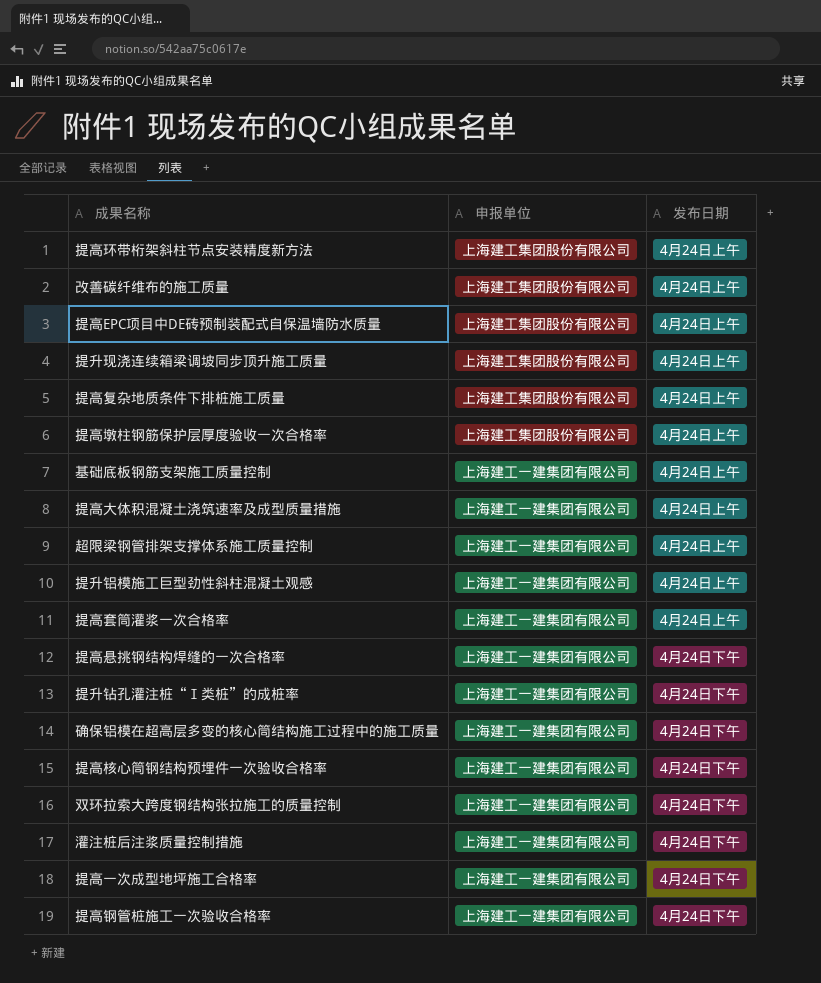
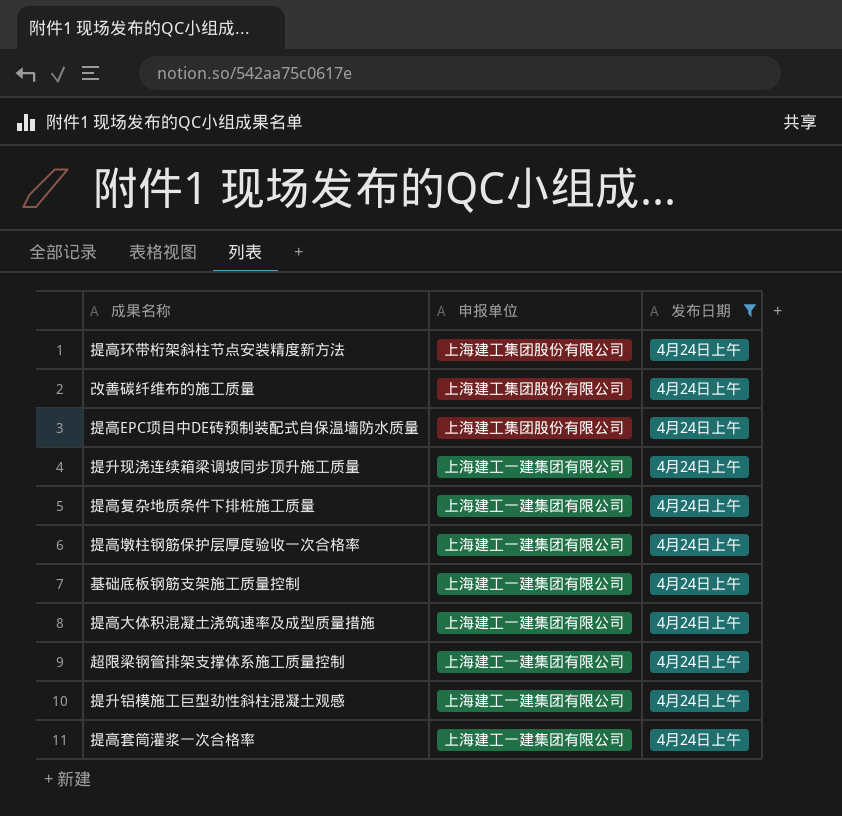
filter: none -> 发布日期 = 4月24日上午
提升现浇连续箱梁调坡同步顶升施工质量 | 申报单位: 上海建工集团股份有限公司 -> 上海建工一建集团有限公司
提高复杂地质条件下排桩施工质量 | 申报单位: 上海建工集团股份有限公司 -> 上海建工一建集团有限公司
提高墩柱钢筋保护层厚度验收一次合格率 | 申报单位: 上海建工集团股份有限公司 -> 上海建工一建集团有限公司

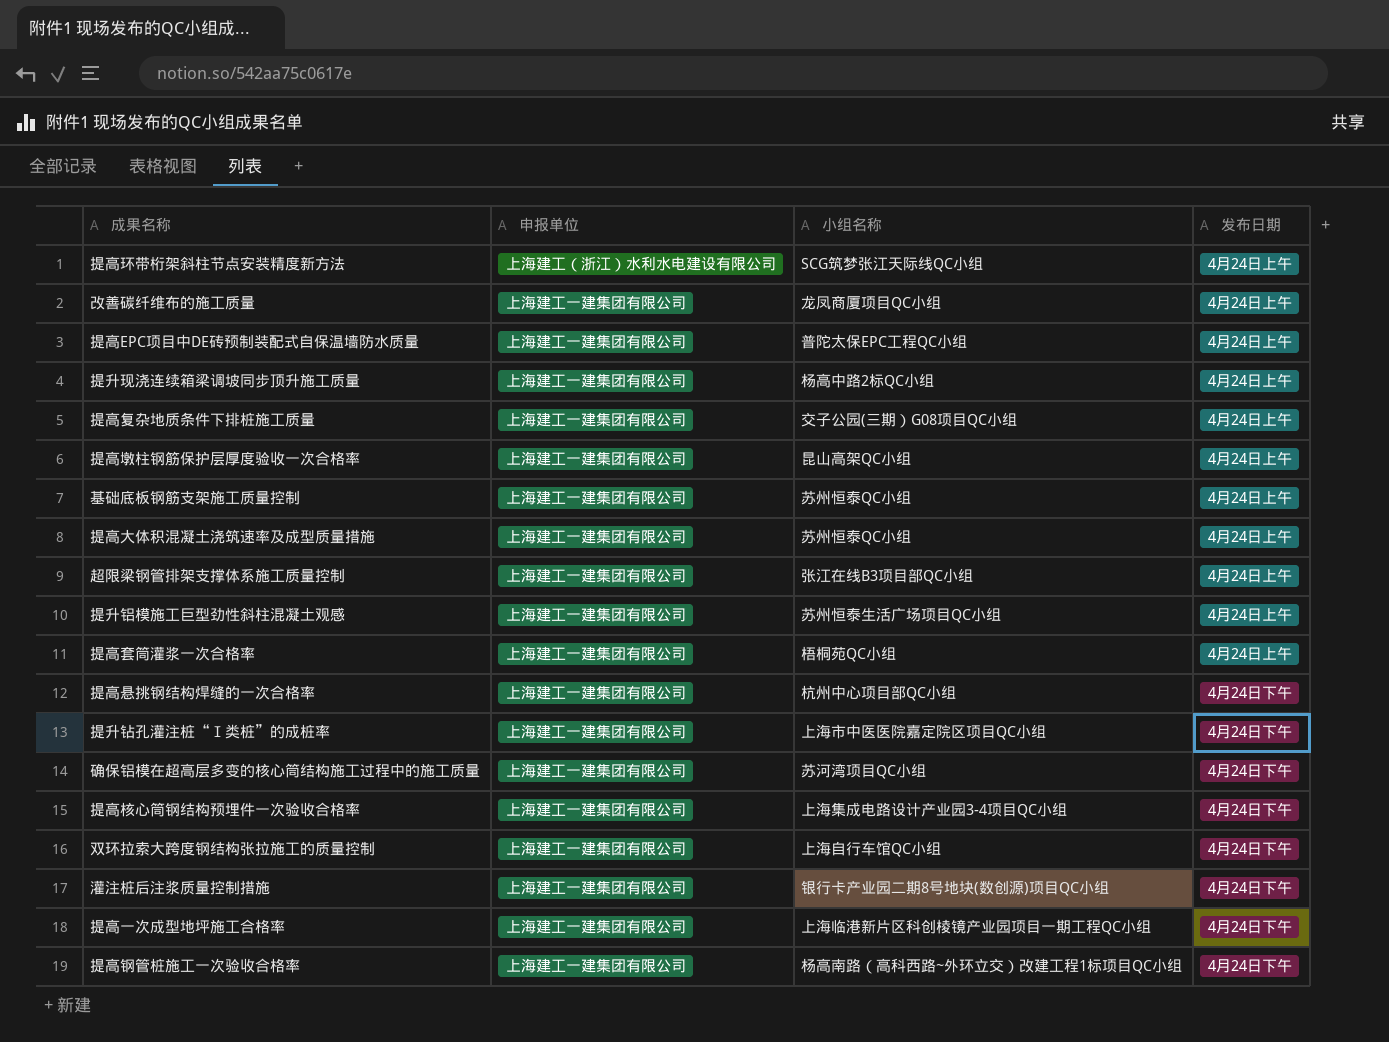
filter: 发布日期 = 4月24日上午 -> none
column 小组名称 | position: none -> 3
提高环带桁架斜柱节点安装精度新方法 | 申报单位: 上海建工集团股份有限公司 -> 上海建工（浙江）水利水电建设有限公司
改善碳纤维布的施工质量 | 申报单位: 上海建工集团股份有限公司 -> 上海建工一建集团有限公司
提高EPC项目中DE砖预制装配式自保温墙防水质量 | 申报单位: 上海建工集团股份有限公司 -> 上海建工一建集团有限公司

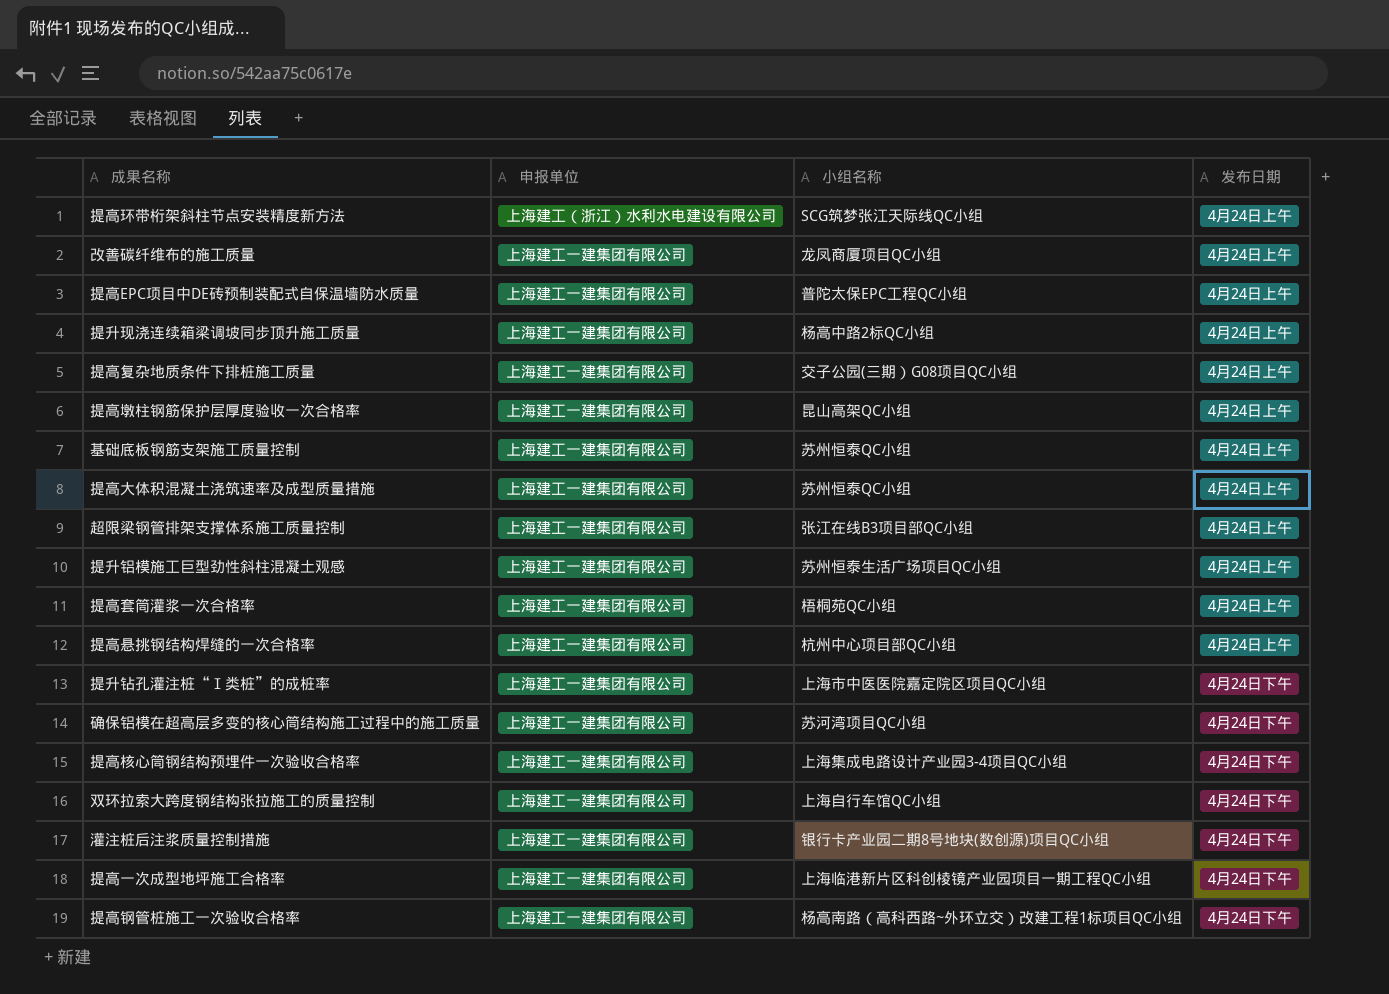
提高悬挑钢结构焊缝的一次合格率 | 发布日期: 4月24日下午 -> 4月24日上午

